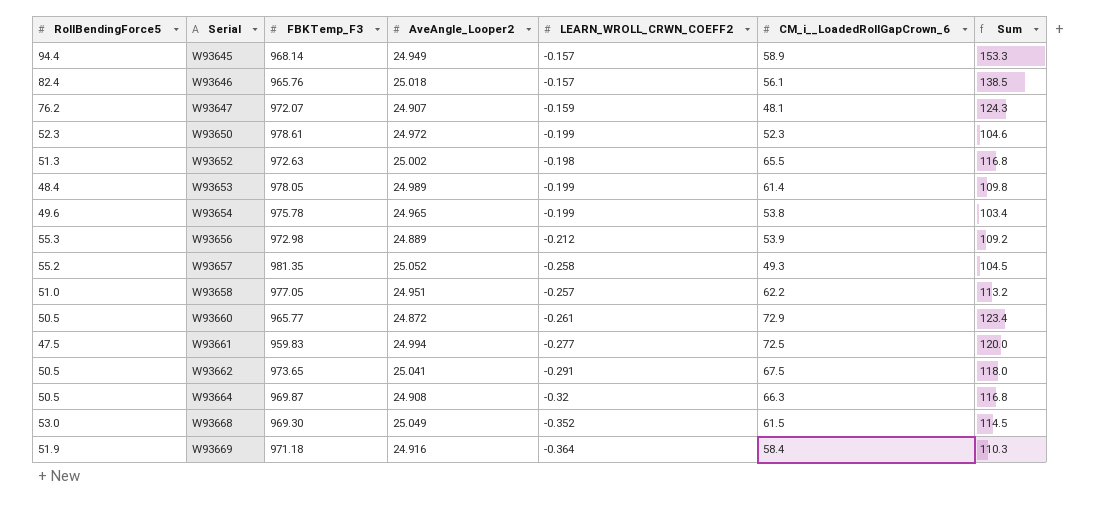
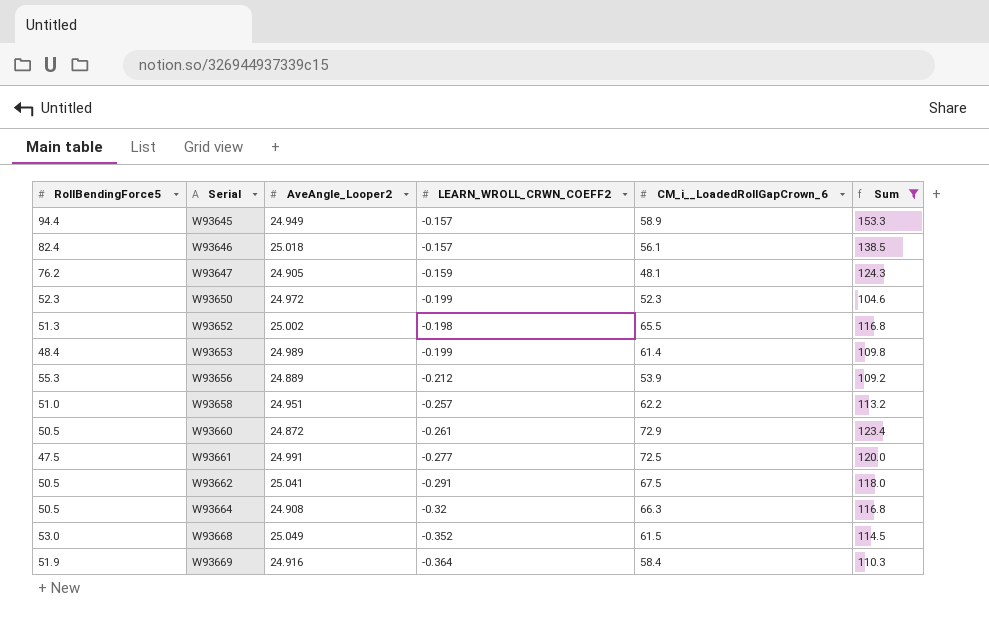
filter: none -> Sum >= 104.6
column FBKTemp_F3 | position: 3 -> none
W93647 | AveAngle_Looper2: 24.907 -> 24.905
W93661 | AveAngle_Looper2: 24.994 -> 24.991

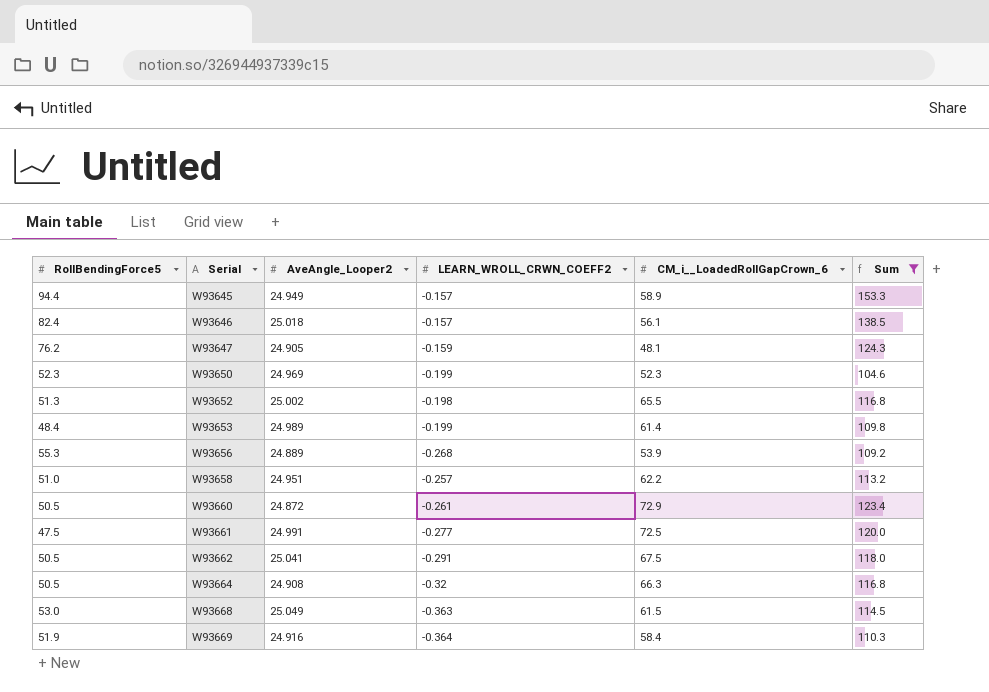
W93650 | AveAngle_Looper2: 24.972 -> 24.969
W93656 | LEARN_WROLL_CRWN_COEFF2: -0.212 -> -0.268
W93668 | LEARN_WROLL_CRWN_COEFF2: -0.352 -> -0.363

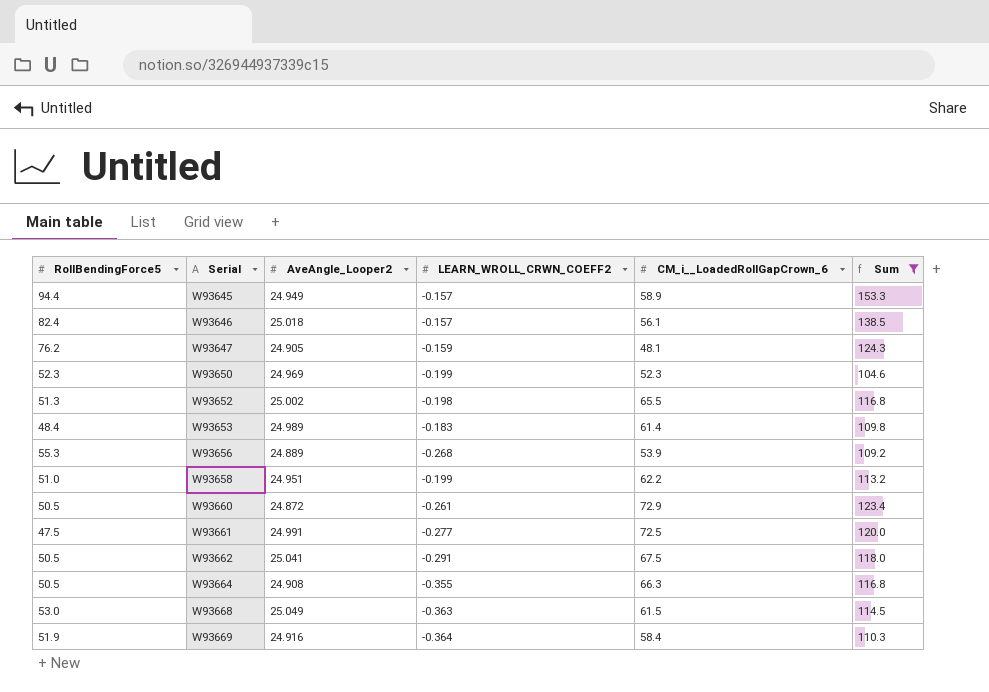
W93653 | LEARN_WROLL_CRWN_COEFF2: -0.199 -> -0.183
W93658 | LEARN_WROLL_CRWN_COEFF2: -0.257 -> -0.199
W93664 | LEARN_WROLL_CRWN_COEFF2: -0.32 -> -0.355

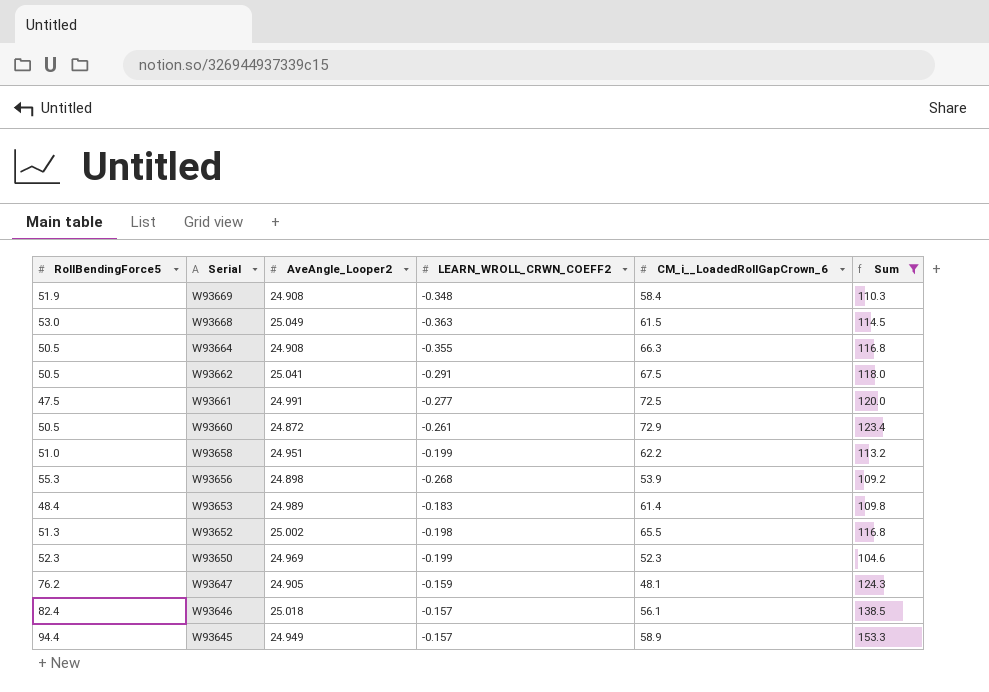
row order: Serial ascending -> Serial descending
W93669 | AveAngle_Looper2: 24.916 -> 24.908
W93669 | LEARN_WROLL_CRWN_COEFF2: -0.364 -> -0.348
W93656 | AveAngle_Looper2: 24.889 -> 24.898

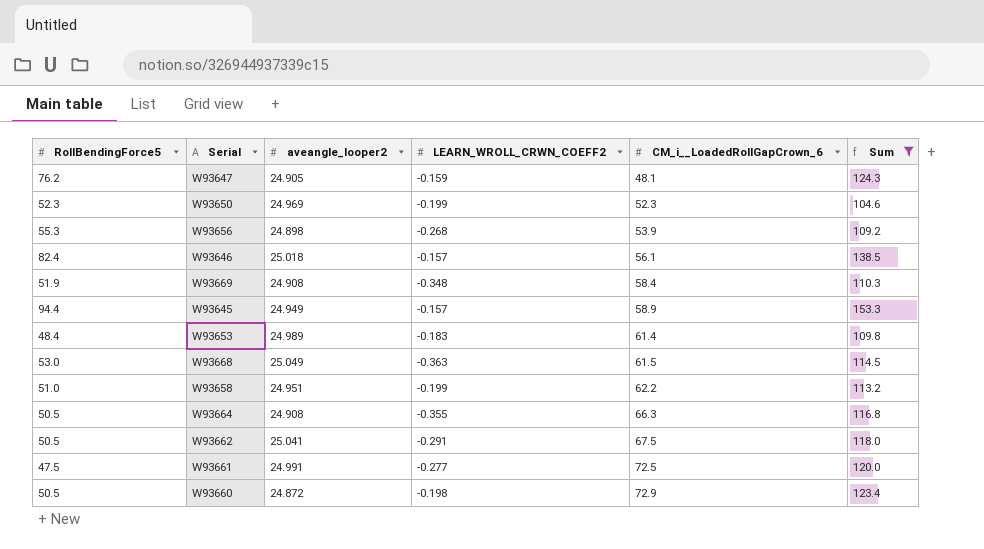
row order: Serial descending -> CM_i__LoadedRollGapCrown_6 ascending
column name: AveAngle_Looper2 -> aveangle_looper2
row W93652: 51.3 | 25.002 | -0.198 | 65.5 | 116.8 -> none
W93660 | LEARN_WROLL_CRWN_COEFF2: -0.261 -> -0.198

